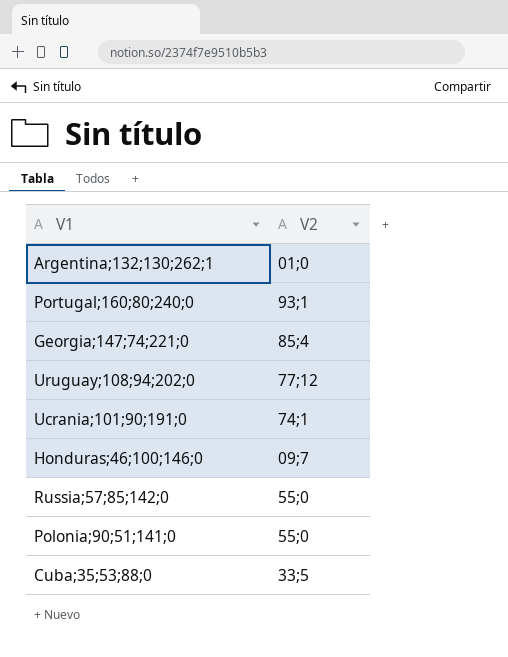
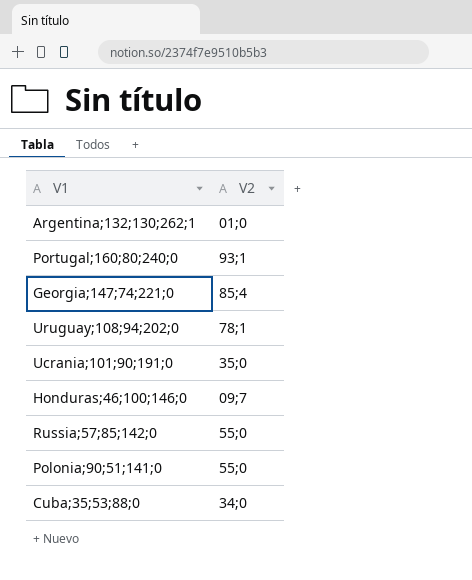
Uruguay;108;94;202;0 | V2: 77;12 -> 78;1
Ucrania;101;90;191;0 | V2: 74;1 -> 35;0
Cuba;35;53;88;0 | V2: 33;5 -> 34;0

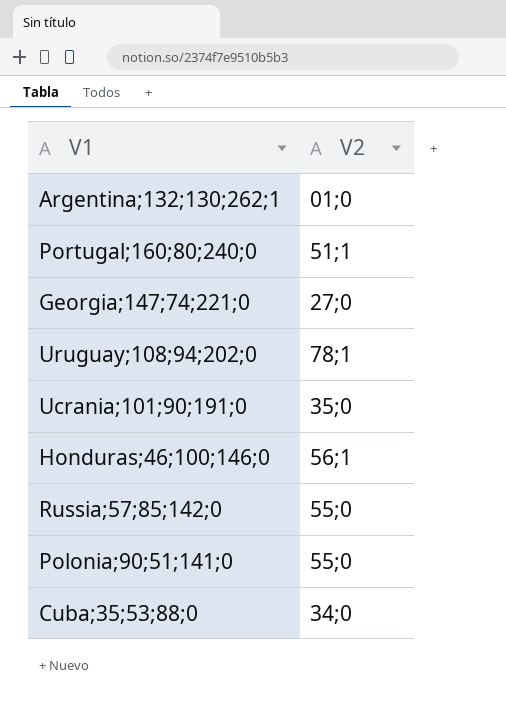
Portugal;160;80;240;0 | V2: 93;1 -> 51;1
Georgia;147;74;221;0 | V2: 85;4 -> 27;0
Honduras;46;100;146;0 | V2: 09;7 -> 56;1

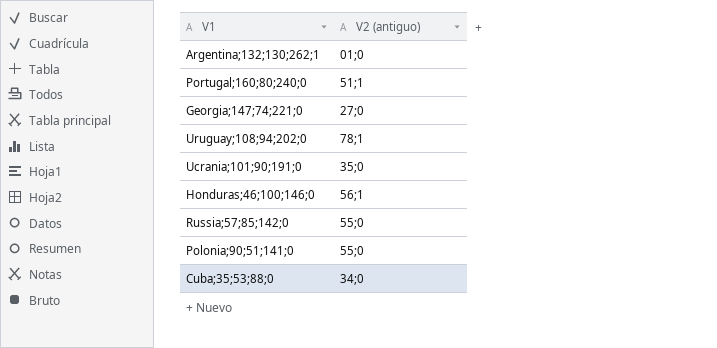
column name: V2 -> V2 (antiguo)

